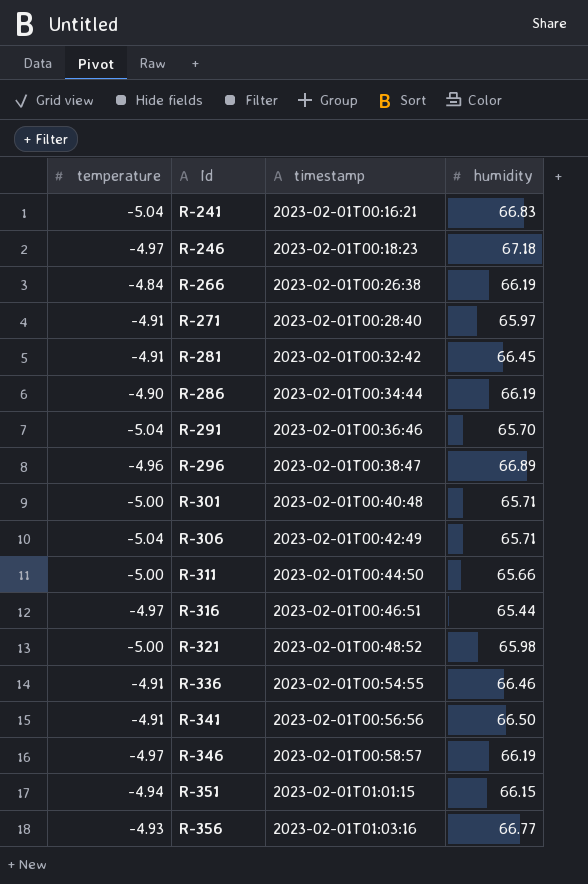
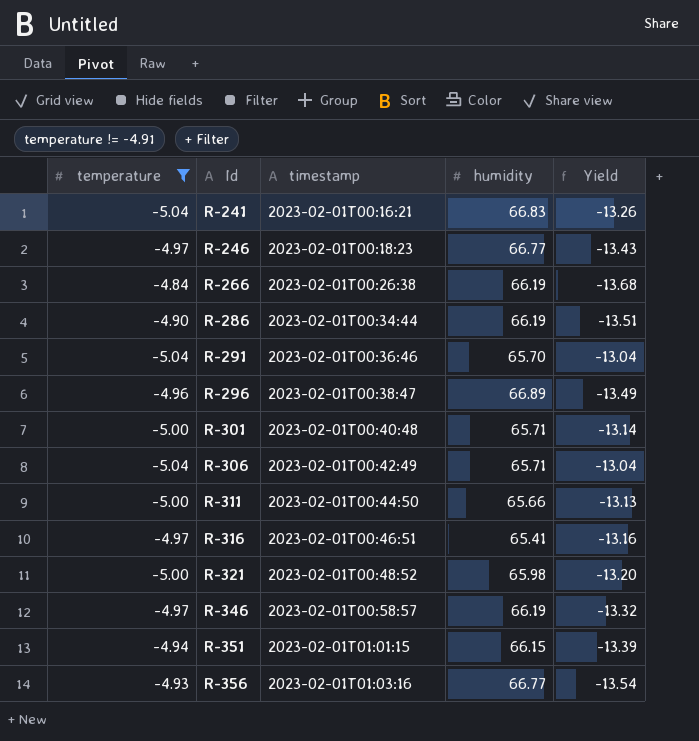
filter: none -> temperature != -4.91
column Yield | formula: none -> [humidity] / [temperature]
R-246 | humidity: 67.18 -> 66.77
R-316 | humidity: 65.44 -> 65.41

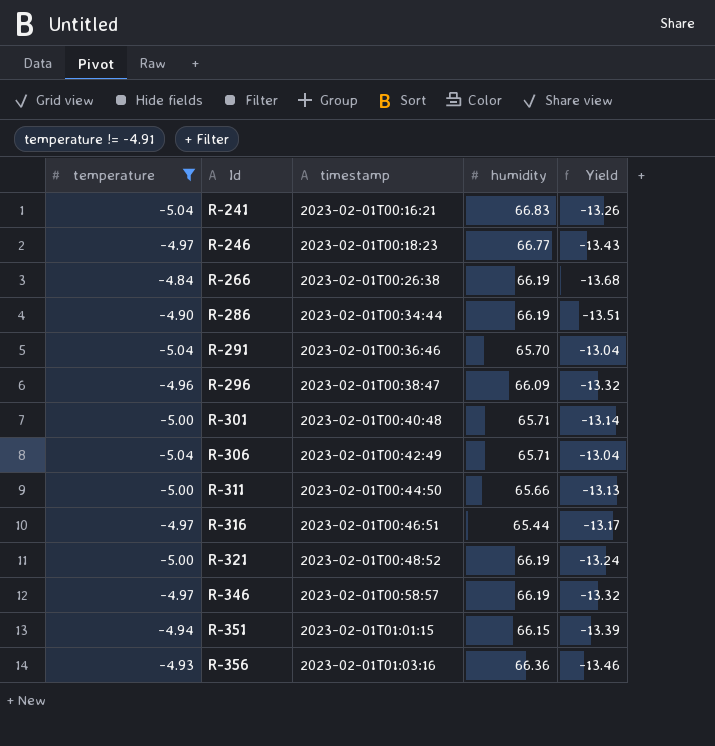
R-296 | humidity: 66.89 -> 66.09
R-296 | Yield: -13.49 -> -13.32
R-316 | humidity: 65.41 -> 65.44
R-316 | Yield: -13.16 -> -13.17
R-321 | humidity: 65.98 -> 66.19
R-321 | Yield: -13.20 -> -13.24
R-356 | humidity: 66.77 -> 66.36
R-356 | Yield: -13.54 -> -13.46

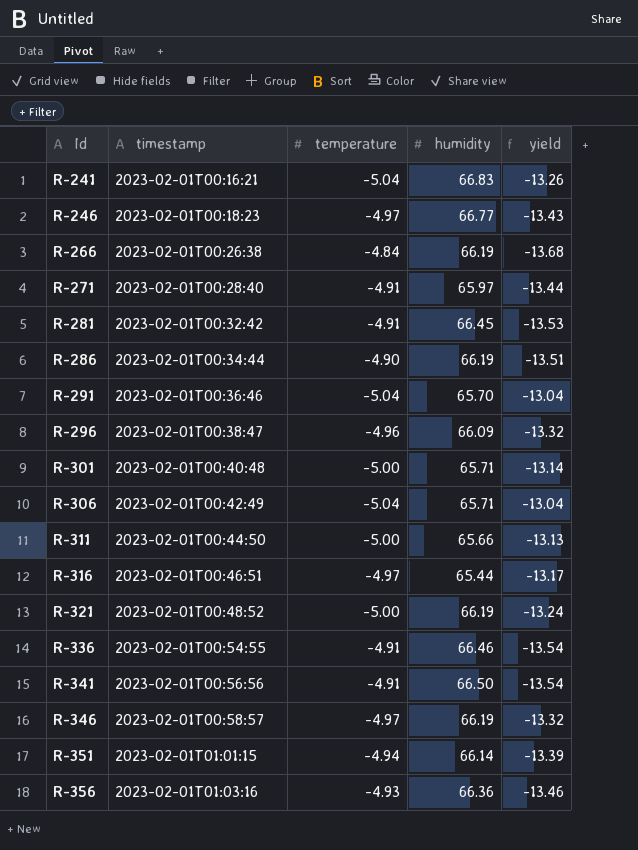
filter: temperature != -4.91 -> none
column temperature | position: 1 -> 3
column name: Yield -> yield
R-351 | humidity: 66.15 -> 66.14

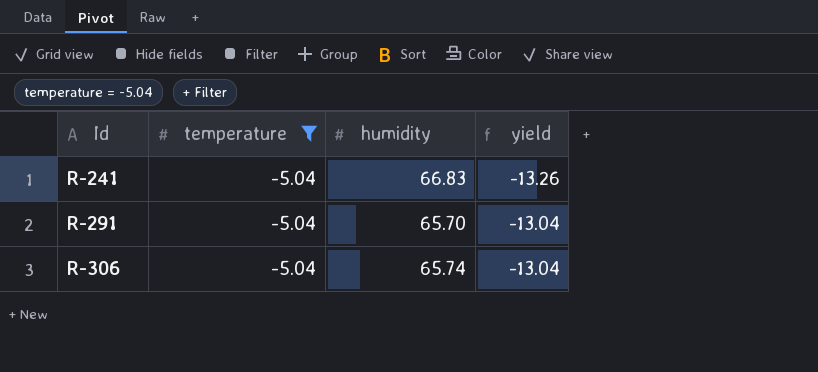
filter: none -> temperature = -5.04
column timestamp | position: 2 -> none
R-306 | humidity: 65.71 -> 65.74

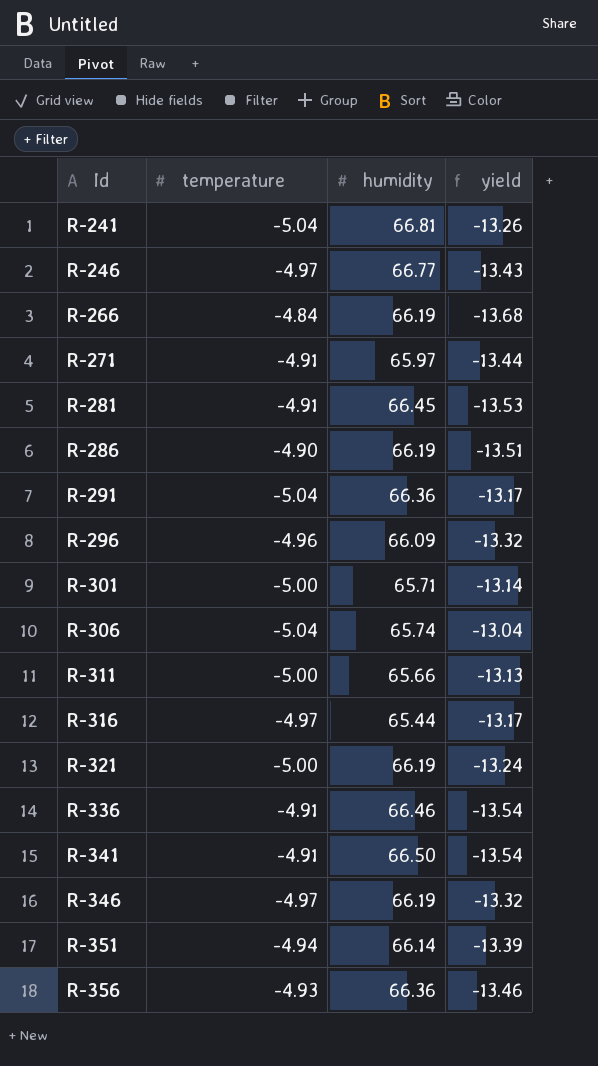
filter: temperature = -5.04 -> none
R-241 | humidity: 66.83 -> 66.81
R-291 | humidity: 65.70 -> 66.36
R-291 | yield: -13.04 -> -13.17

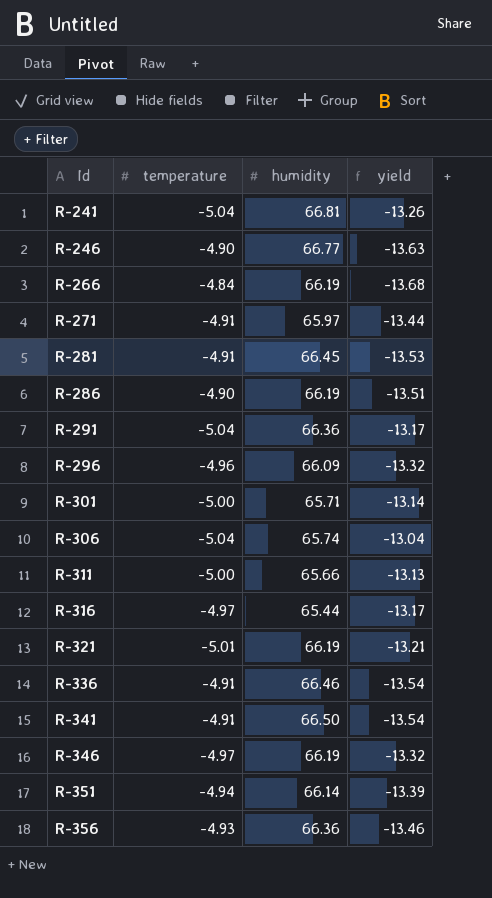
R-246 | temperature: -4.97 -> -4.90
R-246 | yield: -13.43 -> -13.63
R-321 | temperature: -5.00 -> -5.01
R-321 | yield: -13.24 -> -13.21

